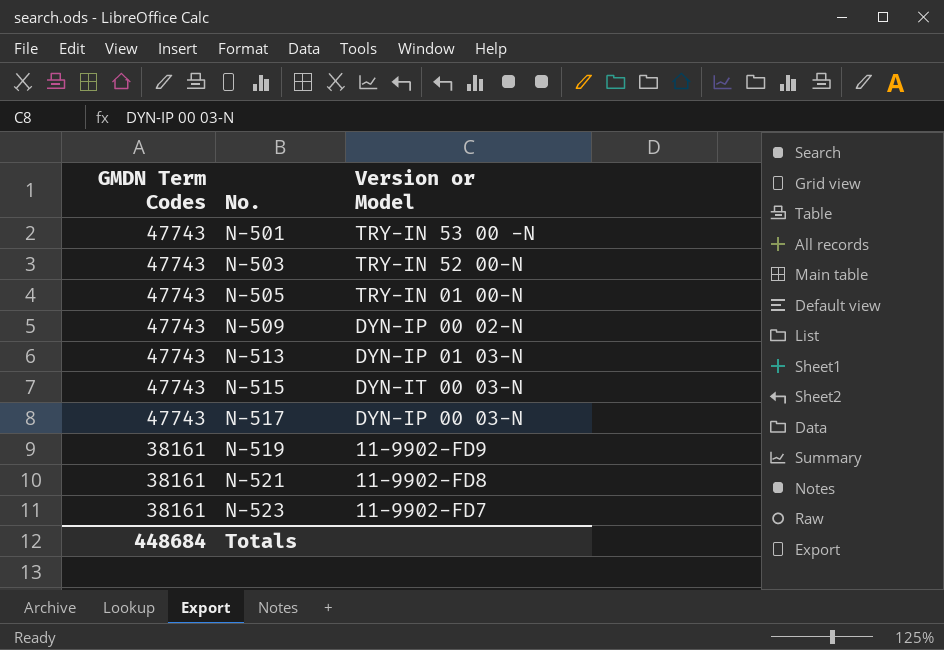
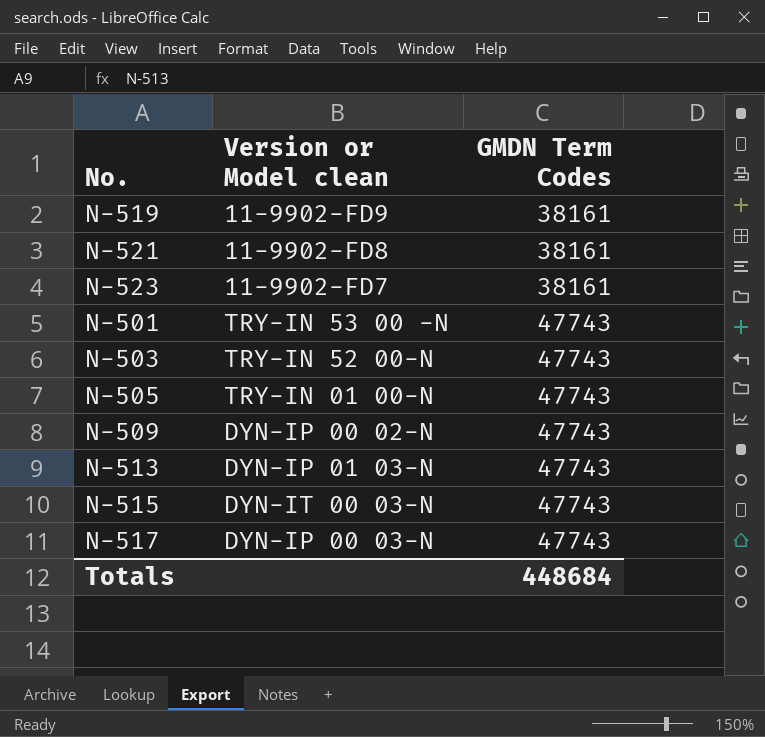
row order: GMDN Term Codes descending -> GMDN Term Codes ascending
column name: Version or Model -> Version or Model clean
column GMDN Term Codes | position: 1 -> 3

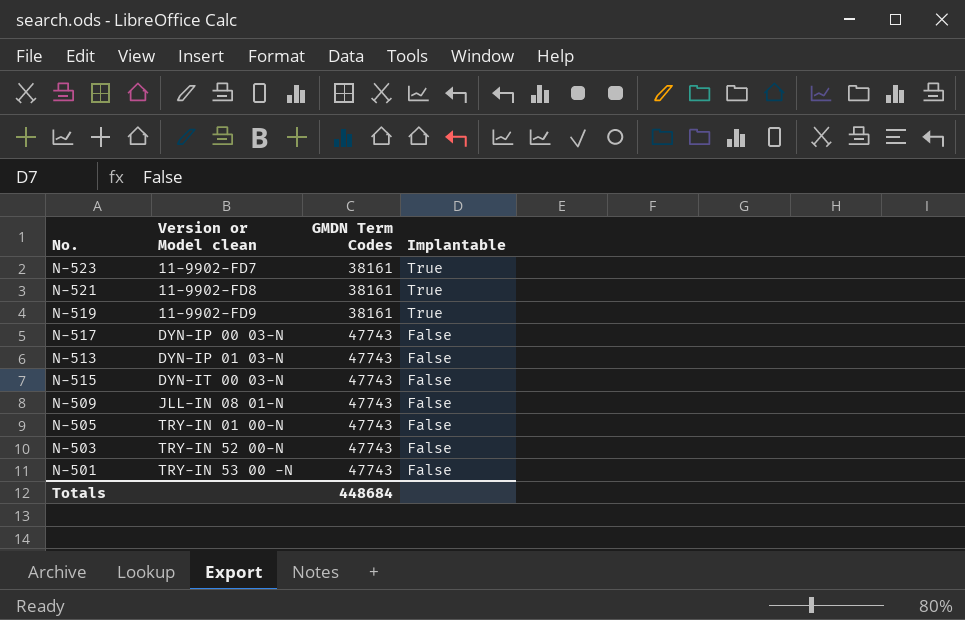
row order: GMDN Term Codes ascending -> Version or Model clean ascending
column Implantable | position: none -> 4
N-509 | Version or Model clean: DYN-IP 00 02-N -> JLL-IN 08 01-N

